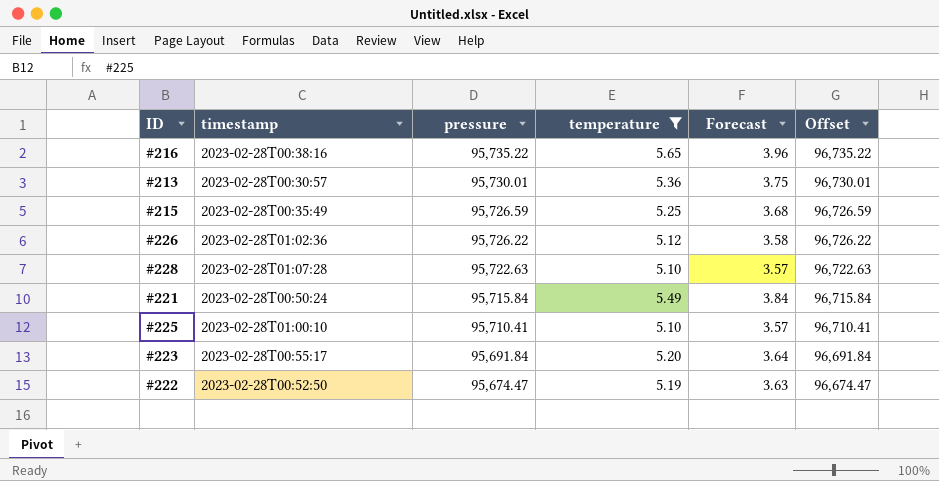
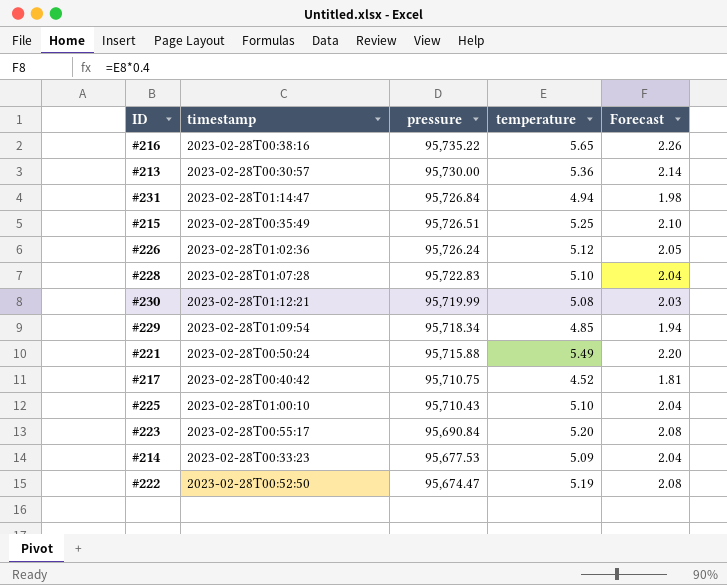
filter: temperature >= 5.10 -> none
column Offset | formula: [pressure] + 1000 -> none
column Forecast | formula: [temperature] * 0.7 -> [temperature] * 0.4
#213 | pressure: 95,730.01 -> 95,730.00
#215 | pressure: 95,726.59 -> 95,726.51
#226 | pressure: 95,726.22 -> 95,726.24
#228 | pressure: 95,722.63 -> 95,722.83
#221 | pressure: 95,715.84 -> 95,715.88
#225 | pressure: 95,710.41 -> 95,710.43
#223 | pressure: 95,691.84 -> 95,690.84

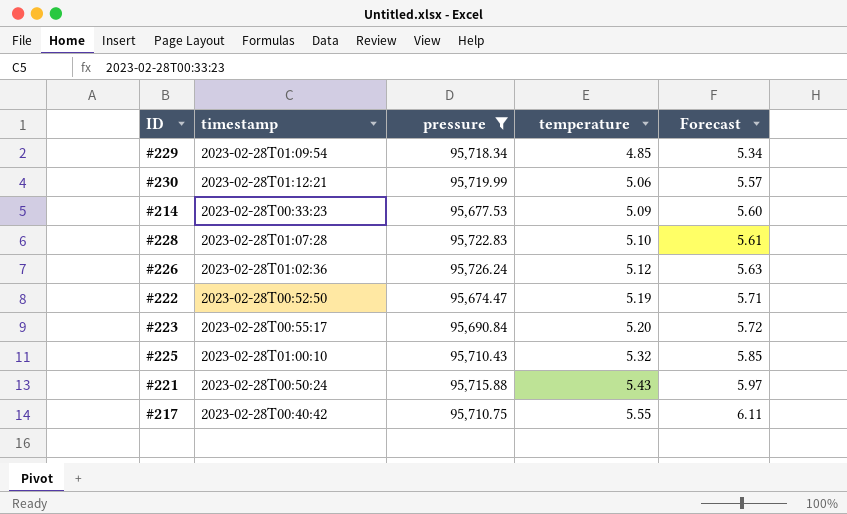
filter: none -> pressure <= 95,726.24
row order: pressure descending -> temperature ascending
column Forecast | formula: [temperature] * 0.4 -> [temperature] * 1.1
#230 | temperature: 5.08 -> 5.06
#225 | temperature: 5.10 -> 5.32
#221 | temperature: 5.49 -> 5.43
#217 | temperature: 4.52 -> 5.55

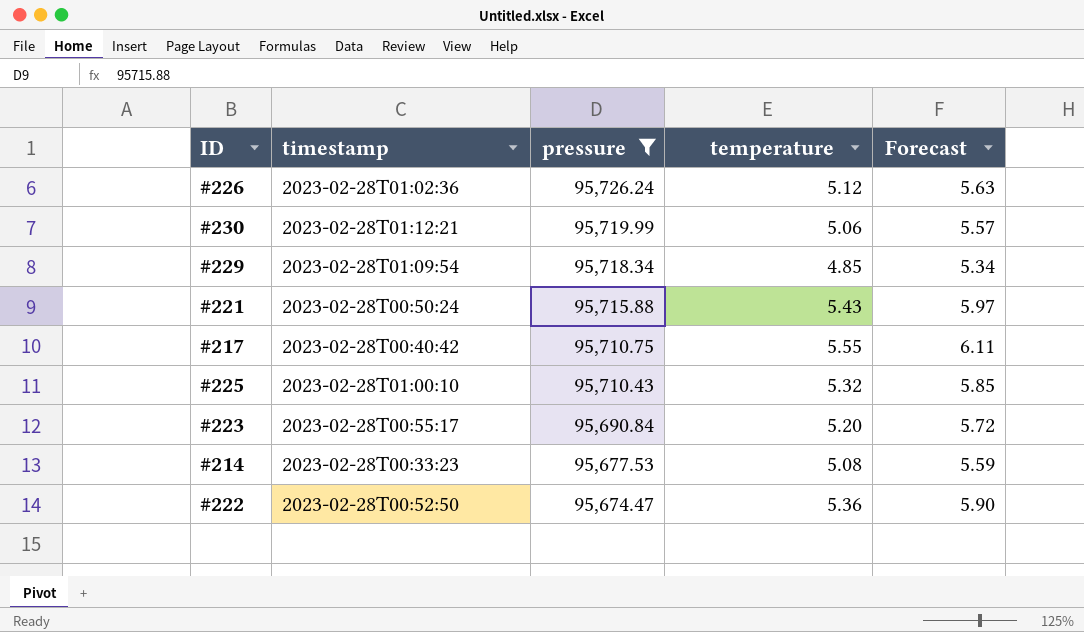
row order: temperature ascending -> pressure descending
row #228: 2023-02-28T01:07:28 | 95,722.83 | 5.10 | 5.61 -> none
#214 | temperature: 5.09 -> 5.08
#214 | Forecast: 5.60 -> 5.59
#222 | temperature: 5.19 -> 5.36
#222 | Forecast: 5.71 -> 5.90

